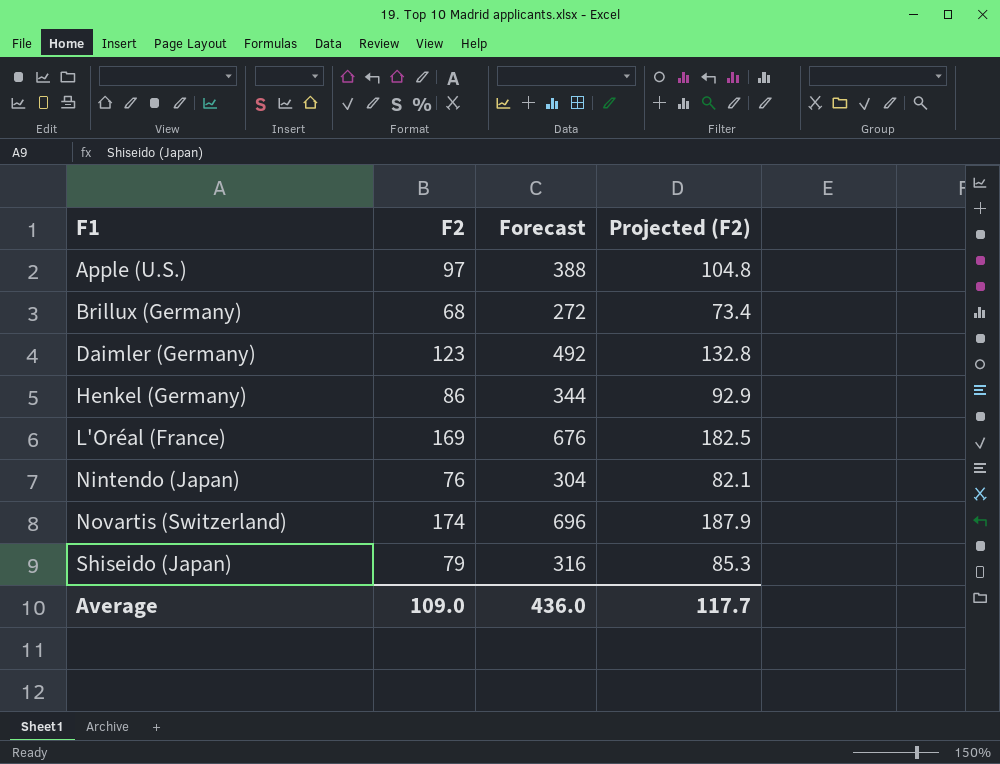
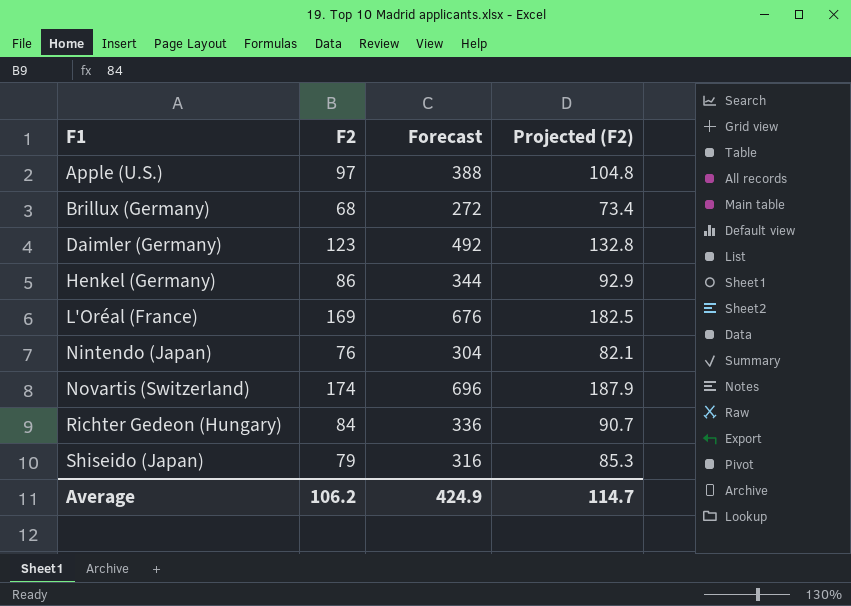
row Richter Gedeon (Hungary): none -> 84 | 336 | 90.7
Average | F2: 109.0 -> 106.2
Average | Forecast: 436.0 -> 424.9
Average | Projected (F2): 117.7 -> 114.7

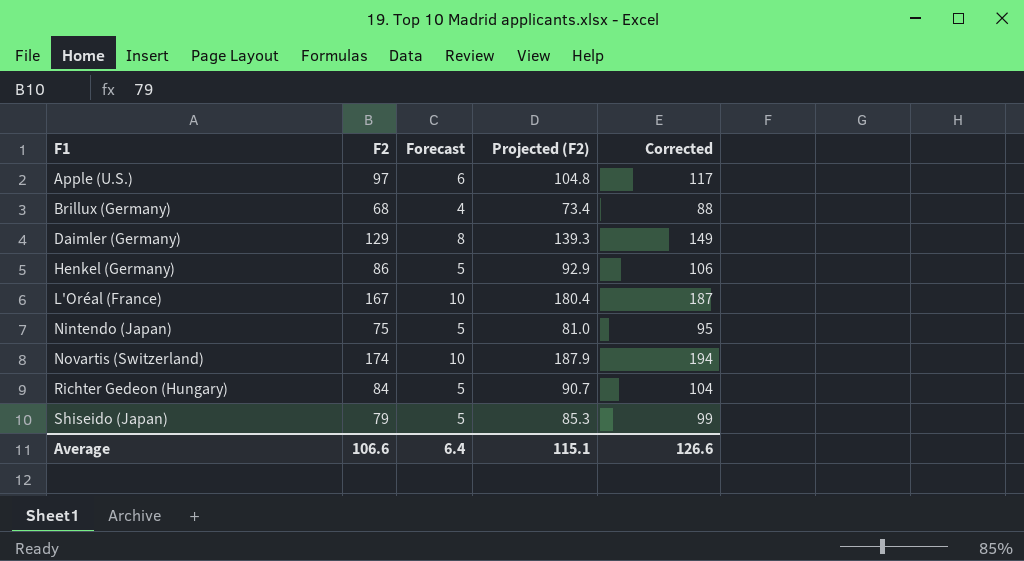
column Forecast | formula: [F2] * 4 -> [F2] * 0.06
column Corrected | formula: none -> [F2] + 20
Daimler (Germany) | F2: 123 -> 129
Daimler (Germany) | Projected (F2): 132.8 -> 139.3
L'Oréal (France) | F2: 169 -> 167
L'Oréal (France) | Projected (F2): 182.5 -> 180.4
Nintendo (Japan) | F2: 76 -> 75
Nintendo (Japan) | Projected (F2): 82.1 -> 81.0
Average | F2: 106.2 -> 106.6
Average | Forecast: 424.9 -> 6.4
Average | Projected (F2): 114.7 -> 115.1

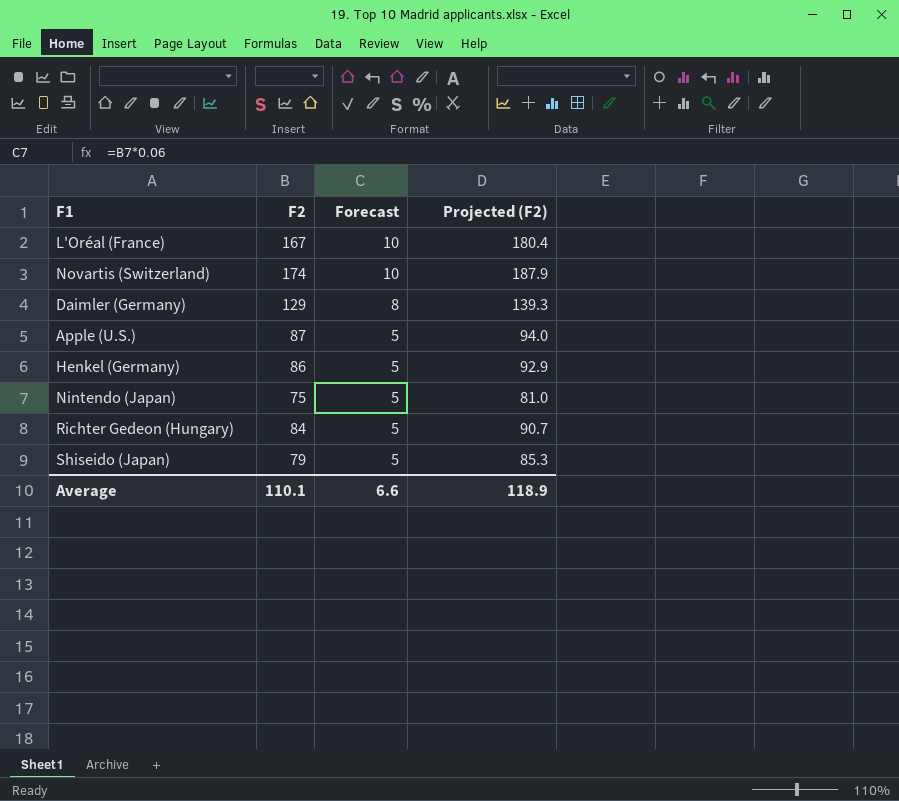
row order: F1 ascending -> Forecast descending
column Corrected | formula: [F2] + 20 -> none
row Brillux (Germany): 68 | 4 | 73.4 | 88 -> none
Apple (U.S.) | F2: 97 -> 87
Apple (U.S.) | Forecast: 6 -> 5
Apple (U.S.) | Projected (F2): 104.8 -> 94.0
Average | F2: 106.6 -> 110.1
Average | Forecast: 6.4 -> 6.6
Average | Projected (F2): 115.1 -> 118.9

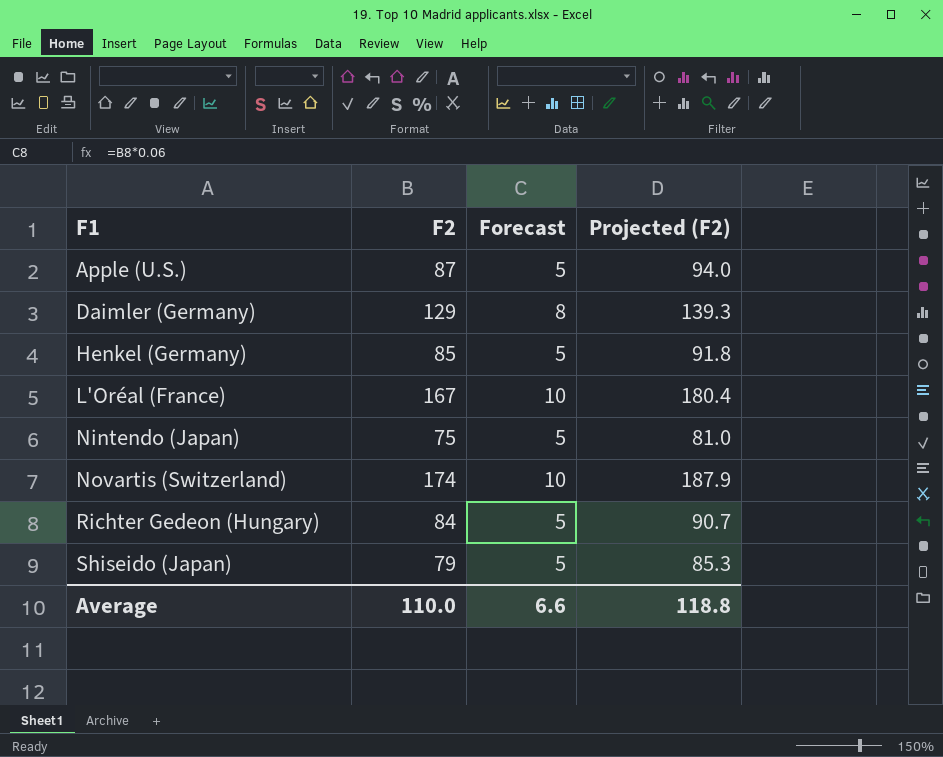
row order: Forecast descending -> F1 ascending
Henkel (Germany) | F2: 86 -> 85
Henkel (Germany) | Projected (F2): 92.9 -> 91.8
Average | F2: 110.1 -> 110.0
Average | Projected (F2): 118.9 -> 118.8

